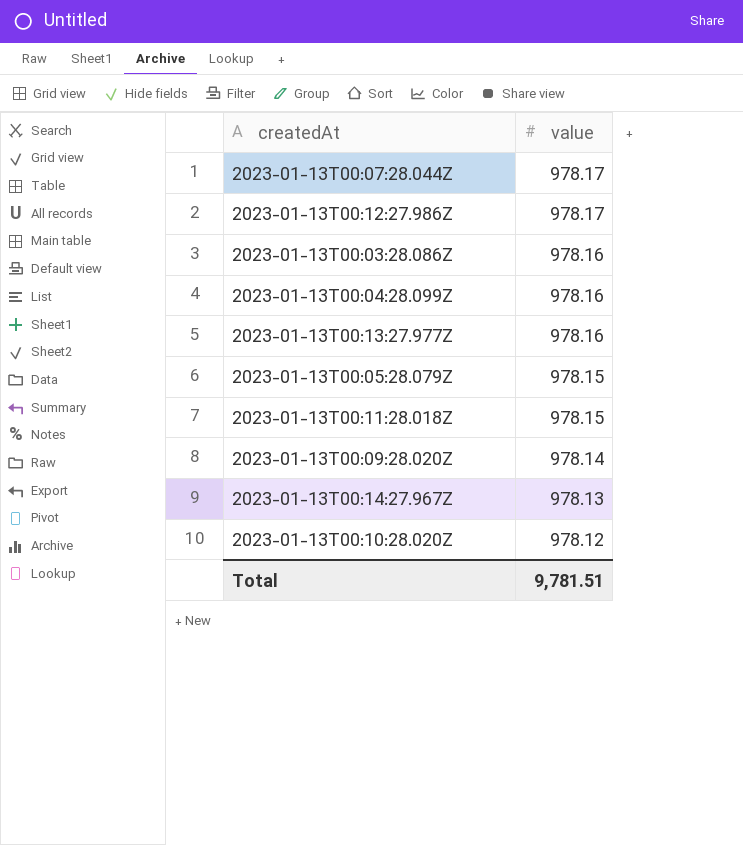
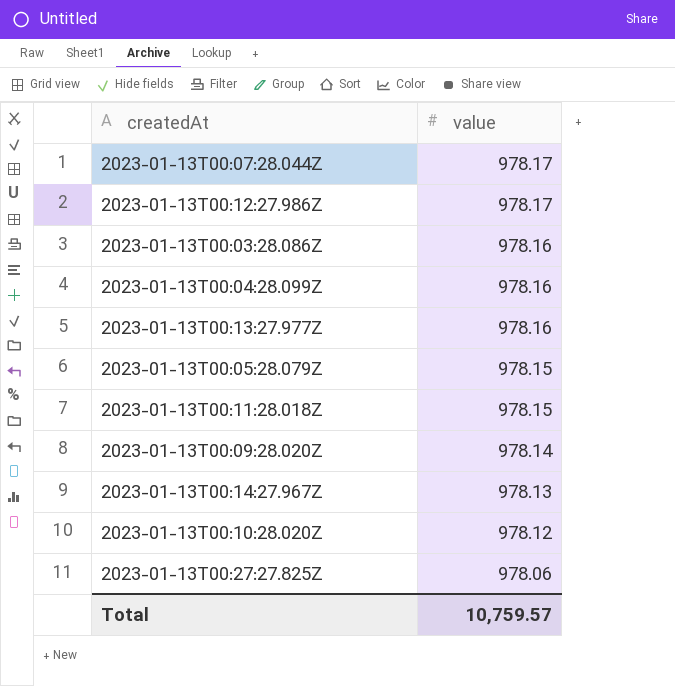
row 2023-01-13T00:27:27.825Z: none -> 978.06
Total | value: 9,781.51 -> 10,759.57

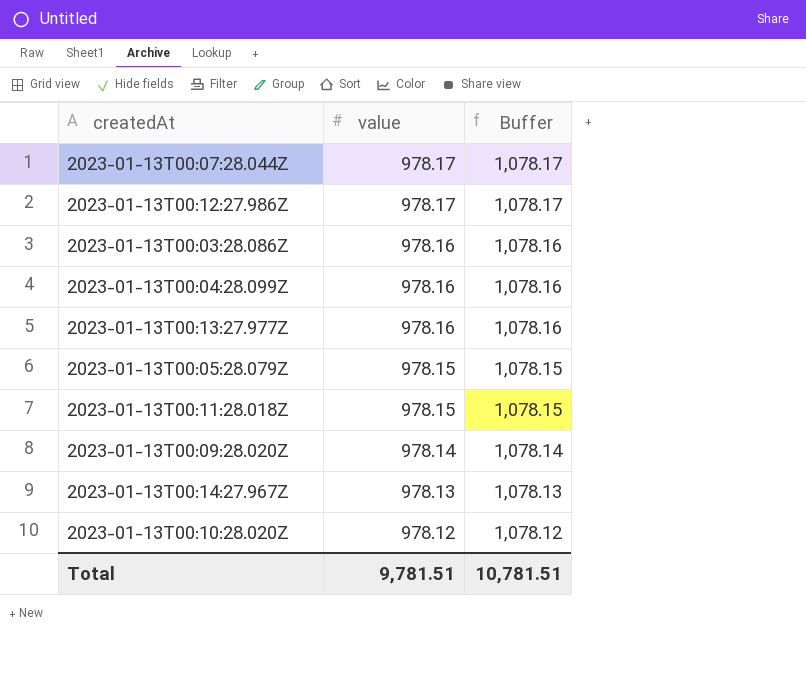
column Buffer | formula: none -> [value] + 100
row 2023-01-13T00:27:27.825Z: 978.06 -> none
Total | value: 10,759.57 -> 9,781.51

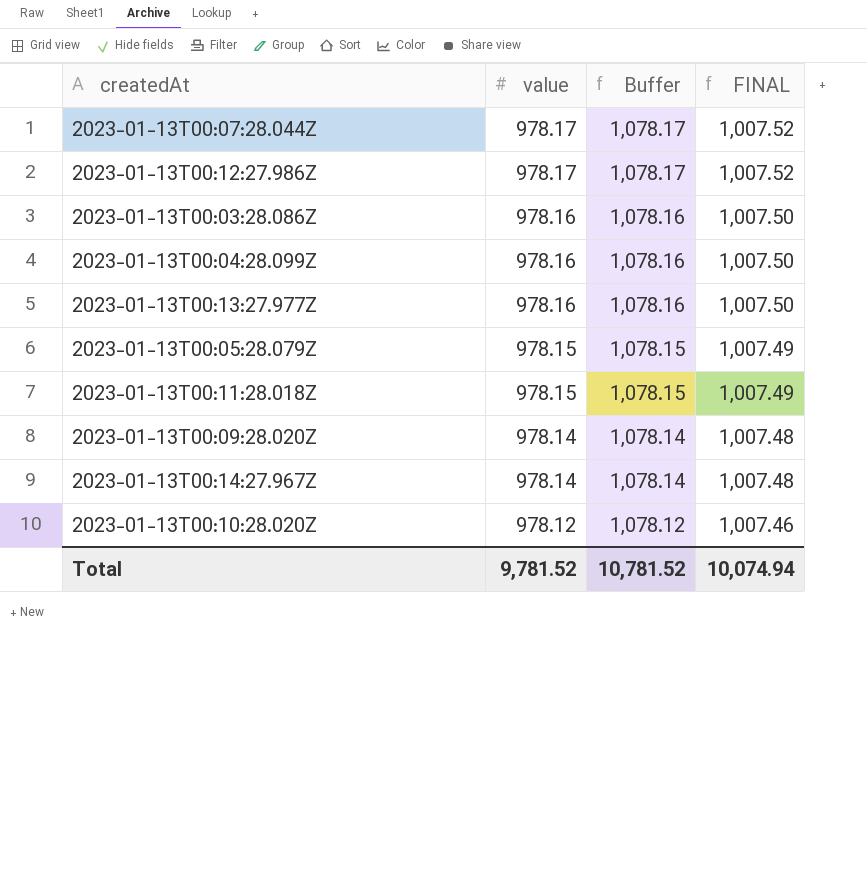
column FINAL | formula: none -> [value] * 1.03
2023-01-13T00:14:27.967Z | value: 978.13 -> 978.14
2023-01-13T00:14:27.967Z | Buffer: 1,078.13 -> 1,078.14
Total | value: 9,781.51 -> 9,781.52
Total | Buffer: 10,781.51 -> 10,781.52

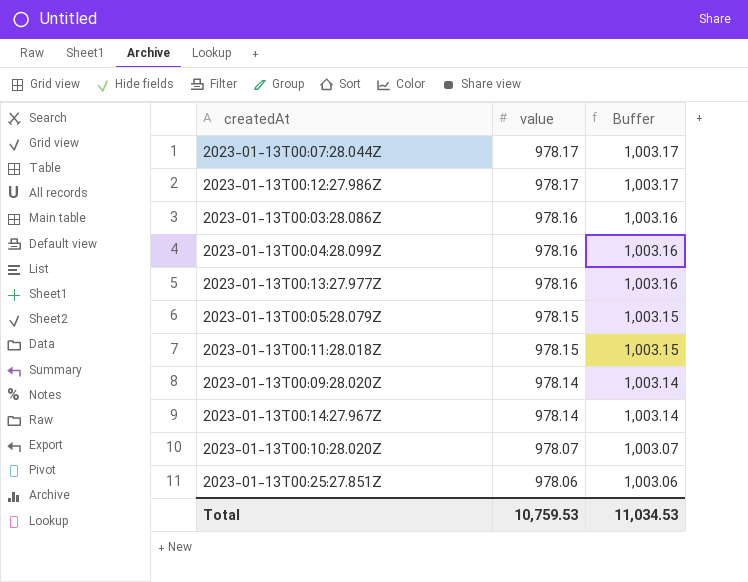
column FINAL | formula: [value] * 1.03 -> none
column Buffer | formula: [value] + 100 -> [value] + 25
2023-01-13T00:10:28.020Z | value: 978.12 -> 978.07
row 2023-01-13T00:25:27.851Z: none -> 978.06 | 1,003.06
Total | value: 9,781.52 -> 10,759.53
Total | Buffer: 10,781.52 -> 11,034.53

